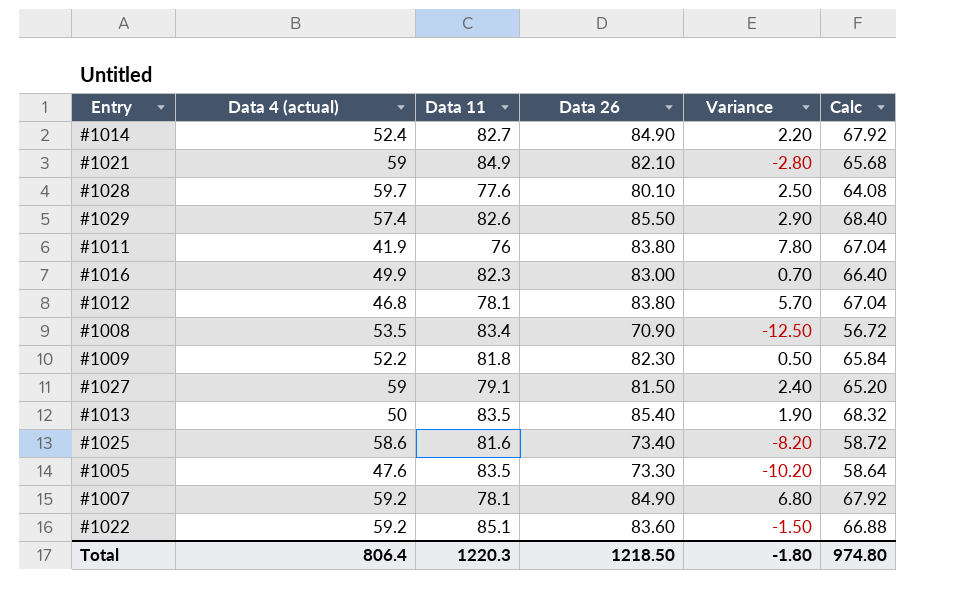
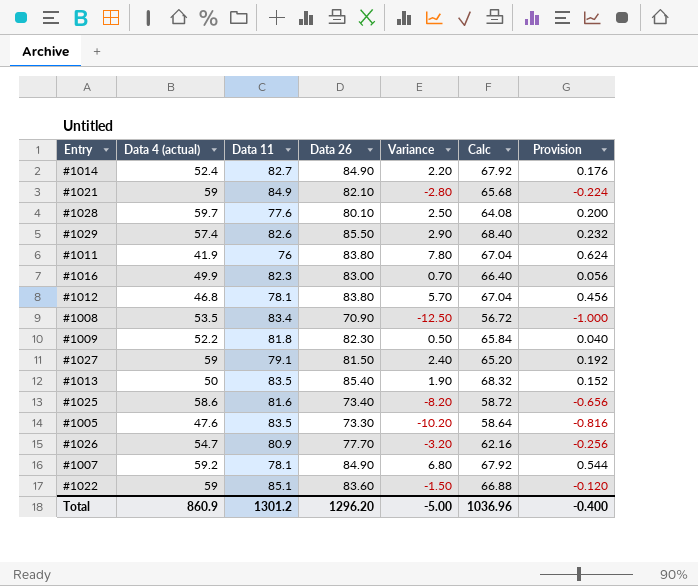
column Provision | formula: none -> [Variance] * 0.08
row #1026: none -> 54.7 | 80.9 | 77.70 | -3.20 | 62.16 | -0.256
#1022 | Data 4 (actual): 59.2 -> 59
Total | Data 4 (actual): 806.4 -> 860.9
Total | Data 11: 1220.3 -> 1301.2
Total | Data 26: 1218.50 -> 1296.20
Total | Variance: -1.80 -> -5.00
Total | Calc: 974.80 -> 1036.96

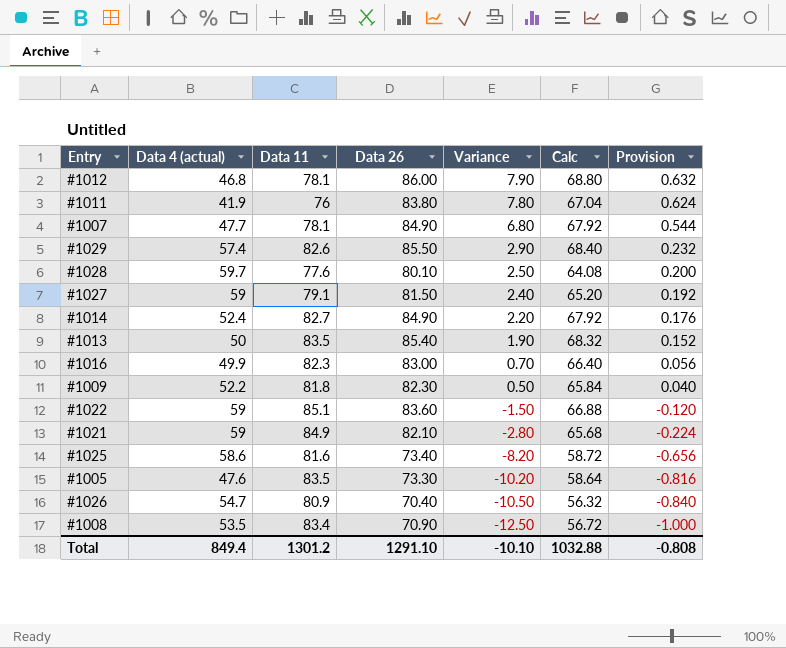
row order: none -> Variance descending
#1012 | Data 26: 83.80 -> 86.00
#1012 | Variance: 5.70 -> 7.90
#1012 | Calc: 67.04 -> 68.80
#1012 | Provision: 0.456 -> 0.632
#1007 | Data 4 (actual): 59.2 -> 47.7
#1026 | Data 26: 77.70 -> 70.40
#1026 | Variance: -3.20 -> -10.50
#1026 | Calc: 62.16 -> 56.32
#1026 | Provision: -0.256 -> -0.840
Total | Data 4 (actual): 860.9 -> 849.4
Total | Data 26: 1296.20 -> 1291.10
Total | Variance: -5.00 -> -10.10
Total | Calc: 1036.96 -> 1032.88
Total | Provision: -0.400 -> -0.808

